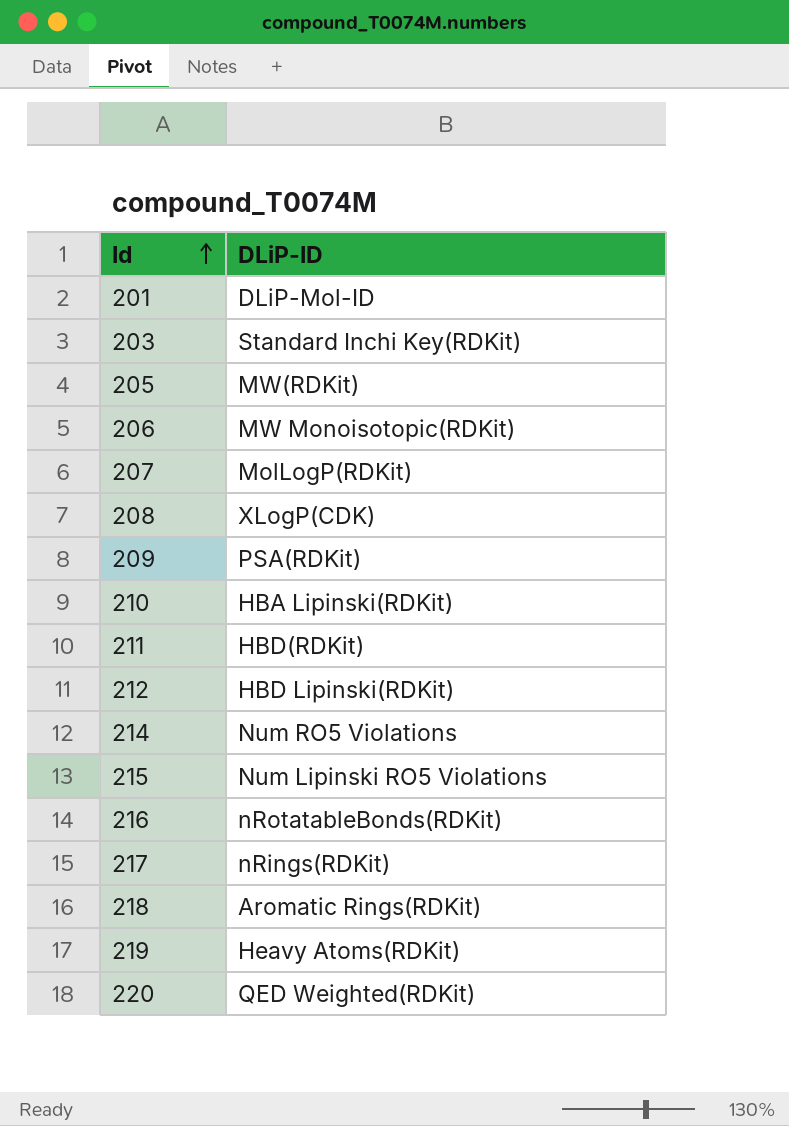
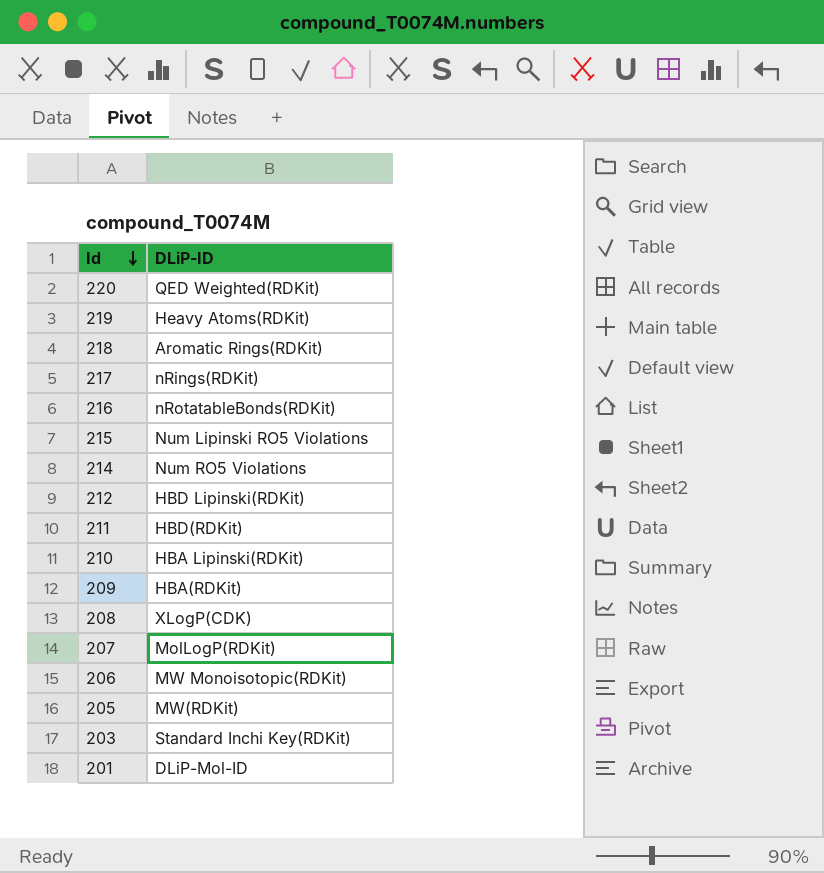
row order: Id ascending -> Id descending
209 | DLiP-ID: PSA(RDKit) -> HBA(RDKit)

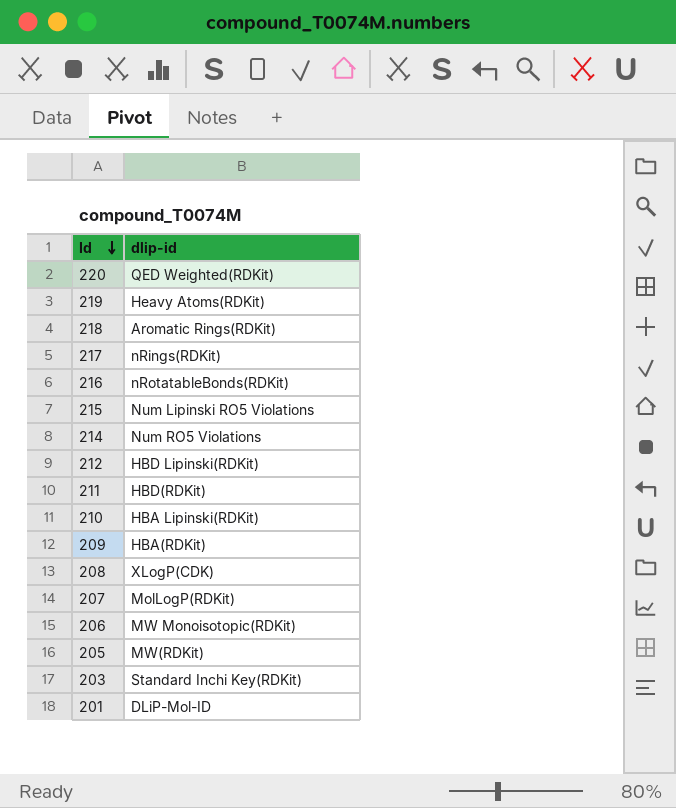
column name: DLiP-ID -> dlip-id

